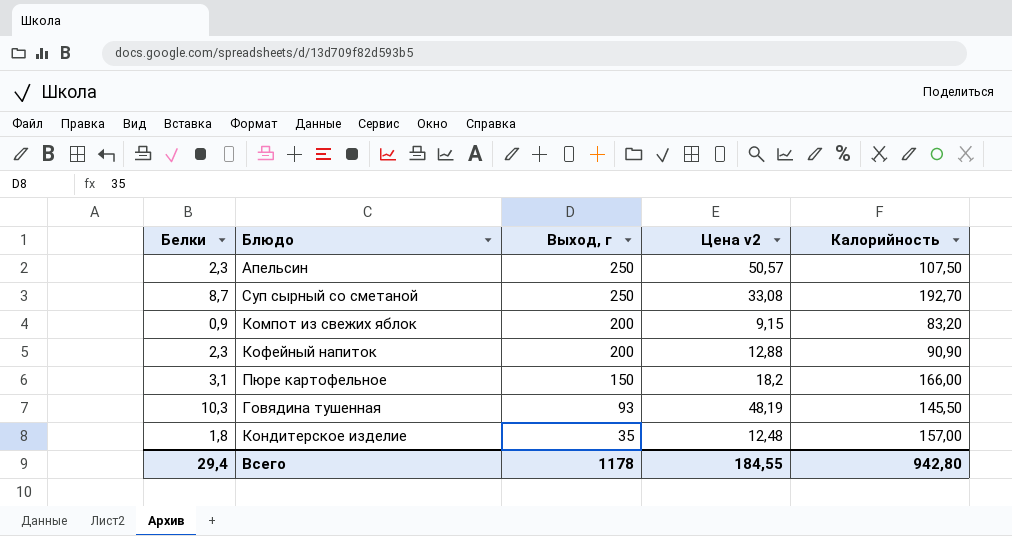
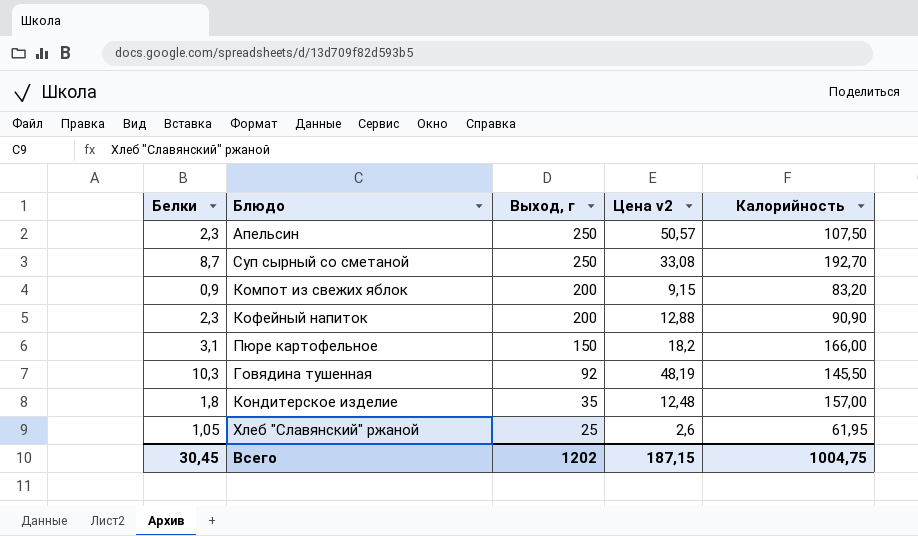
Говядина тушенная | Выход, г: 93 -> 92
row Хлеб "Славянский" ржаной: none -> 1,05 | 25 | 2,6 | 61,95
Всего | Белки: 29,4 -> 30,45
Всего | Выход, г: 1178 -> 1202
Всего | Цена v2: 184,55 -> 187,15
Всего | Калорийность: 942,80 -> 1004,75

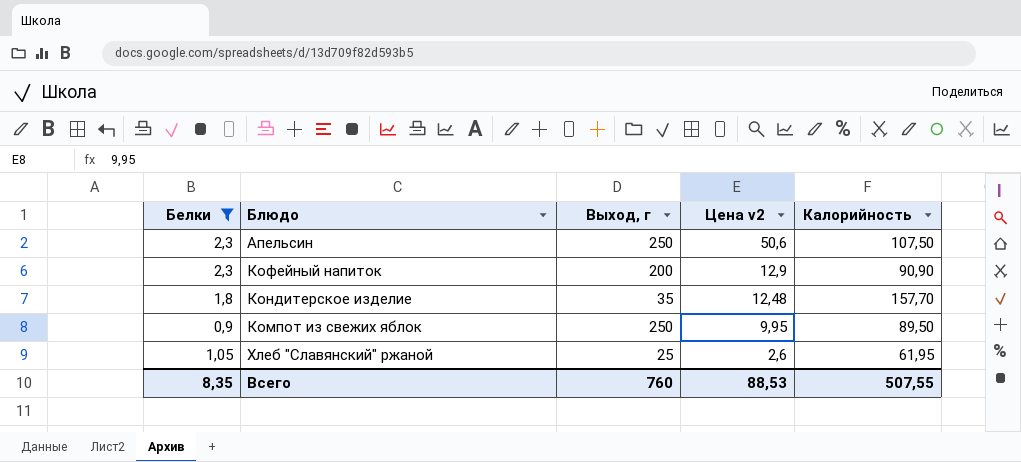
filter: none -> Белки <= 2,3
row order: Выход, г descending -> Цена v2 descending
Апельсин | Цена v2: 50,57 -> 50,6
Кофейный напиток | Цена v2: 12,88 -> 12,9
Кондитерское изделие | Калорийность: 157,00 -> 157,70
Компот из свежих яблок | Выход, г: 200 -> 250
Компот из свежих яблок | Цена v2: 9,15 -> 9,95
Компот из свежих яблок | Калорийность: 83,20 -> 89,50
Всего | Белки: 30,45 -> 8,35
Всего | Выход, г: 1202 -> 760
Всего | Цена v2: 187,15 -> 88,53
Всего | Калорийность: 1004,75 -> 507,55

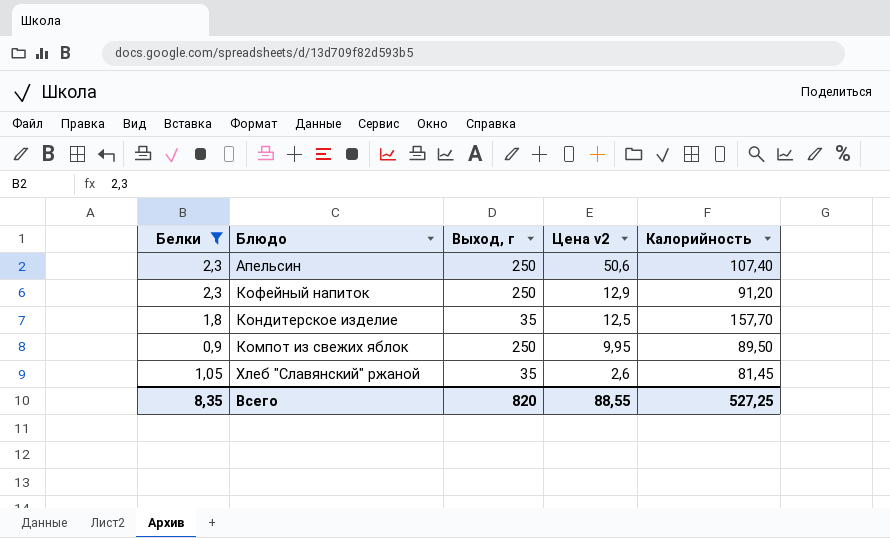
Апельсин | Калорийность: 107,50 -> 107,40
Кофейный напиток | Выход, г: 200 -> 250
Кофейный напиток | Калорийность: 90,90 -> 91,20
Кондитерское изделие | Цена v2: 12,48 -> 12,5
Хлеб "Славянский" ржаной | Выход, г: 25 -> 35
Хлеб "Славянский" ржаной | Калорийность: 61,95 -> 81,45
Всего | Выход, г: 760 -> 820
Всего | Цена v2: 88,53 -> 88,55
Всего | Калорийность: 507,55 -> 527,25

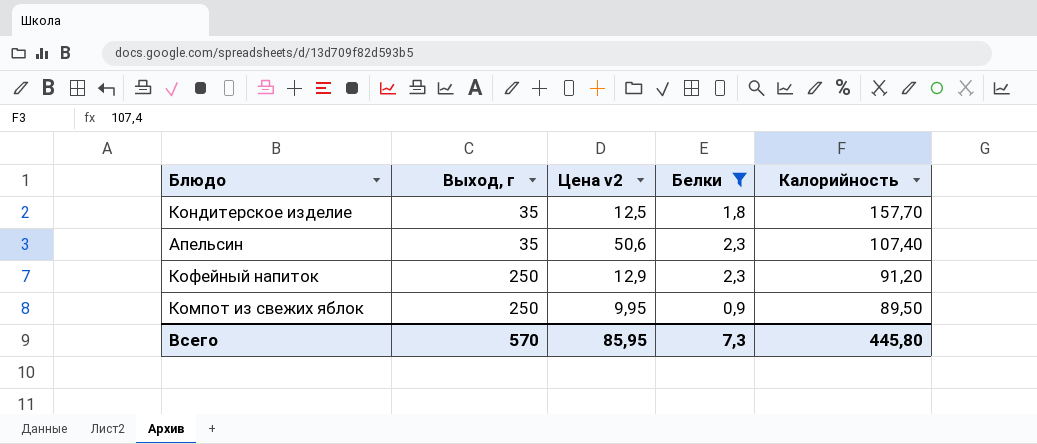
row order: Цена v2 descending -> Выход, г ascending
column Белки | position: 1 -> 4
row Хлеб "Славянский" ржаной: 1,05 | 35 | 2,6 | 81,45 -> none
Апельсин | Выход, г: 250 -> 35
Всего | Выход, г: 820 -> 570
Всего | Цена v2: 88,55 -> 85,95
Всего | Белки: 8,35 -> 7,3
Всего | Калорийность: 527,25 -> 445,80

